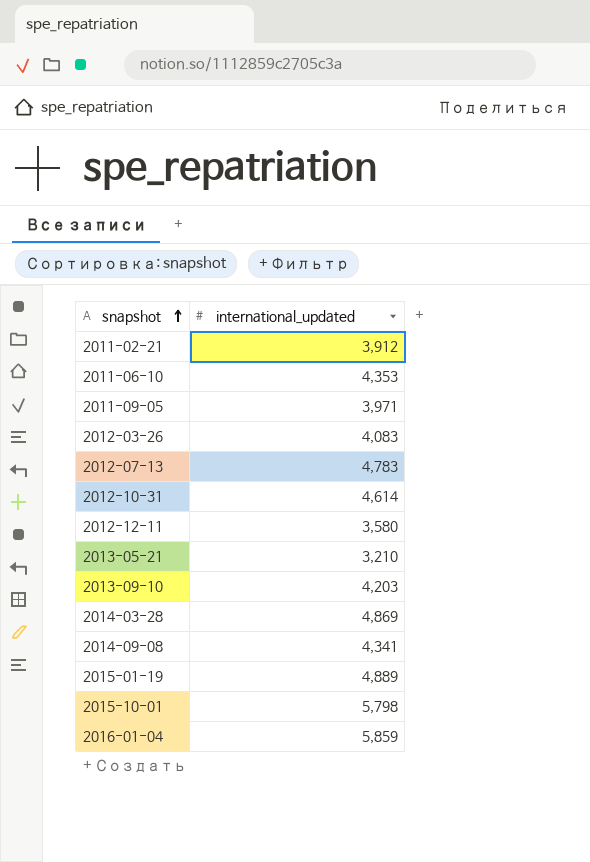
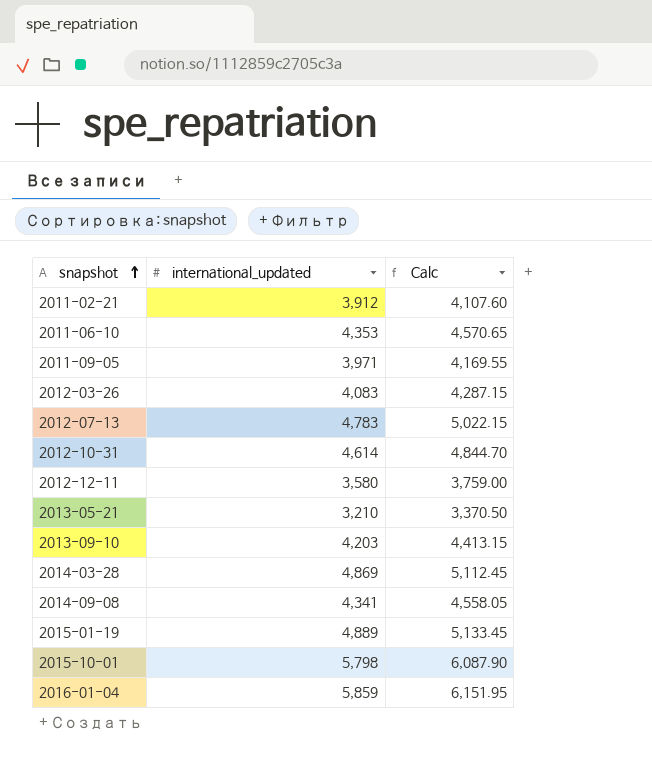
column Calc | formula: none -> [international_updated] * 1.05

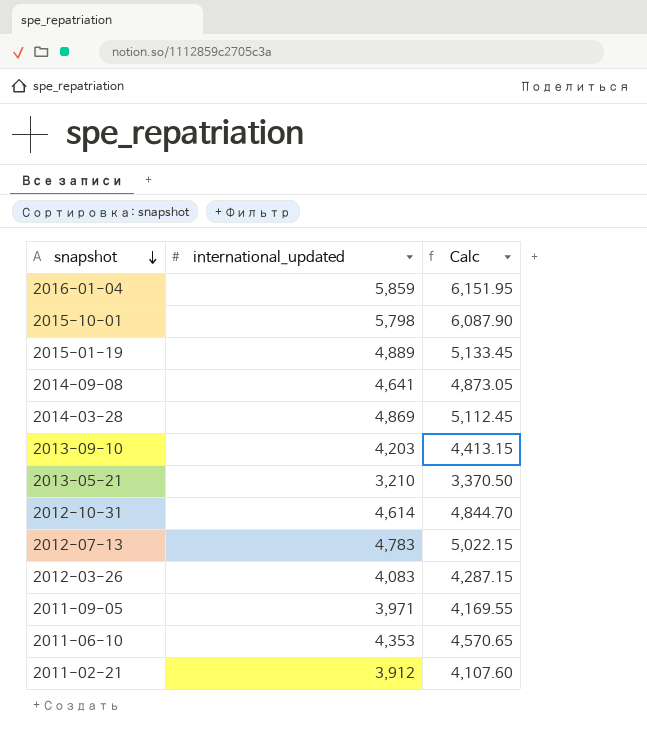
row order: snapshot ascending -> snapshot descending
row 2012-12-11: 3,580 | 3,759.00 -> none
2014-09-08 | international_updated: 4,341 -> 4,641
2014-09-08 | Calc: 4,558.05 -> 4,873.05

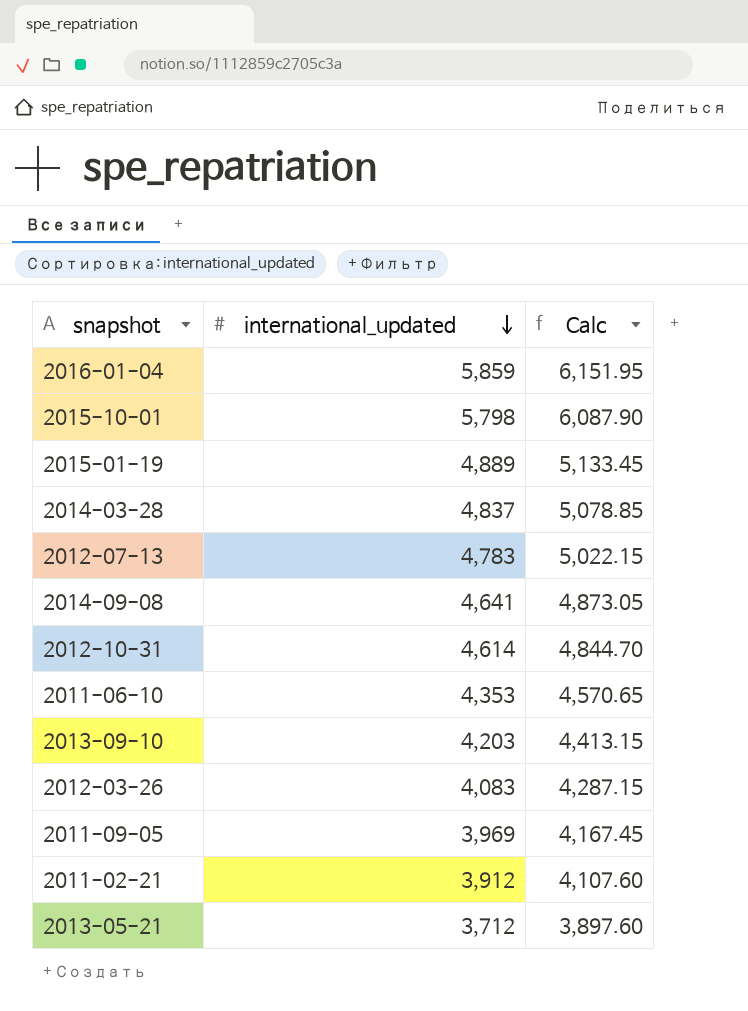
row order: snapshot descending -> international_updated descending
2014-03-28 | international_updated: 4,869 -> 4,837
2014-03-28 | Calc: 5,112.45 -> 5,078.85
2011-09-05 | international_updated: 3,971 -> 3,969
2011-09-05 | Calc: 4,169.55 -> 4,167.45
2013-05-21 | international_updated: 3,210 -> 3,712
2013-05-21 | Calc: 3,370.50 -> 3,897.60

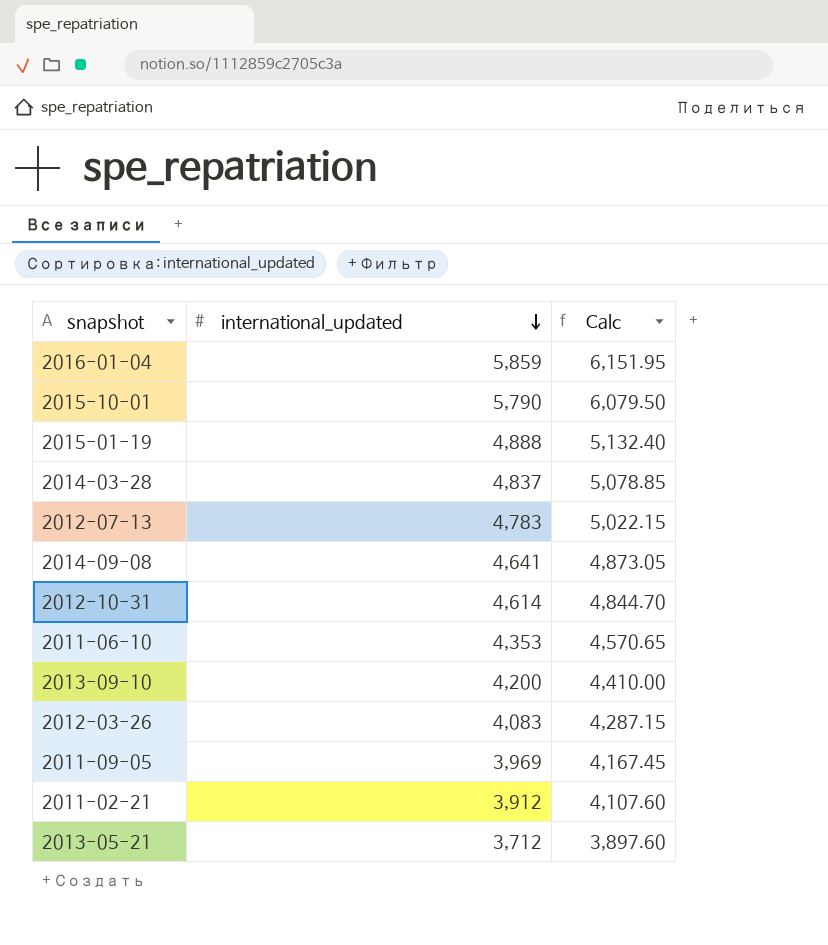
2015-10-01 | international_updated: 5,798 -> 5,790
2015-10-01 | Calc: 6,087.90 -> 6,079.50
2015-01-19 | international_updated: 4,889 -> 4,888
2015-01-19 | Calc: 5,133.45 -> 5,132.40
2013-09-10 | international_updated: 4,203 -> 4,200
2013-09-10 | Calc: 4,413.15 -> 4,410.00

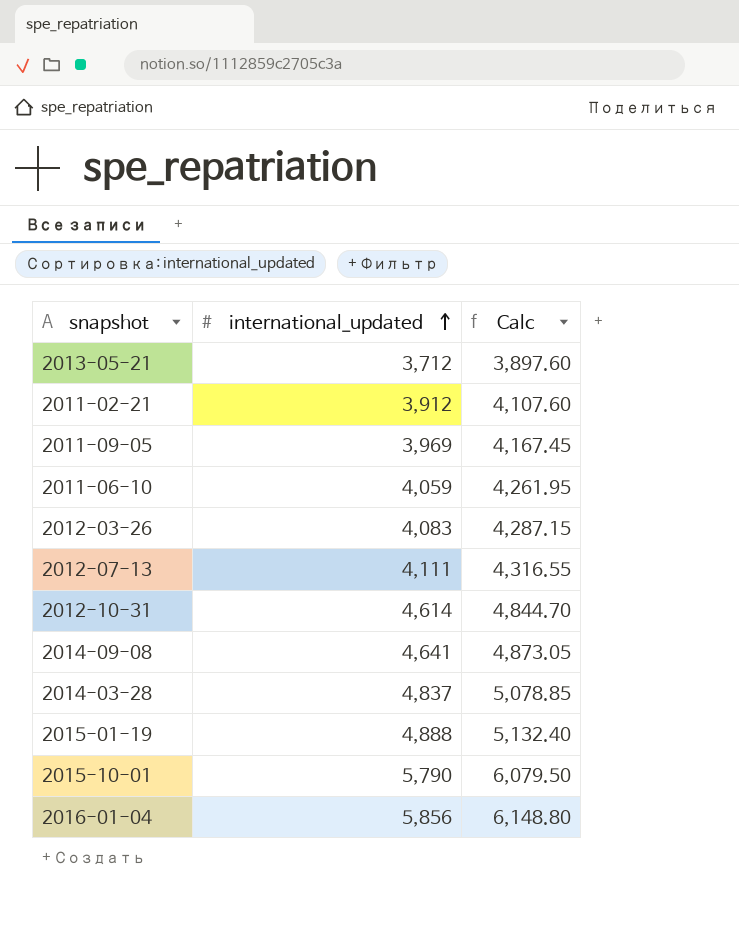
row order: international_updated descending -> international_updated ascending
row 2013-09-10: 4,200 | 4,410.00 -> none
2011-06-10 | international_updated: 4,353 -> 4,059
2011-06-10 | Calc: 4,570.65 -> 4,261.95
2012-07-13 | international_updated: 4,783 -> 4,111
2012-07-13 | Calc: 5,022.15 -> 4,316.55
2016-01-04 | international_updated: 5,859 -> 5,856
2016-01-04 | Calc: 6,151.95 -> 6,148.80

